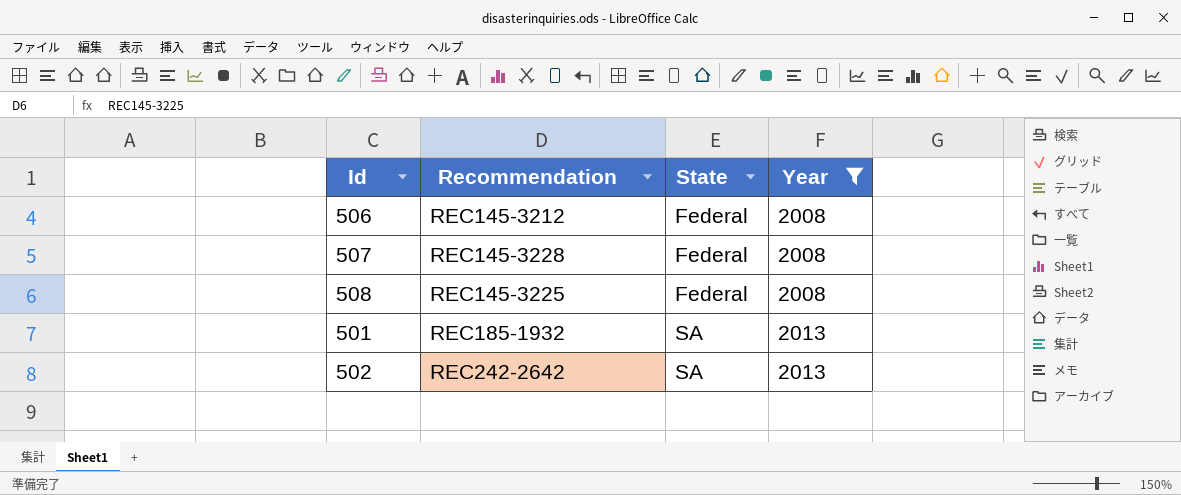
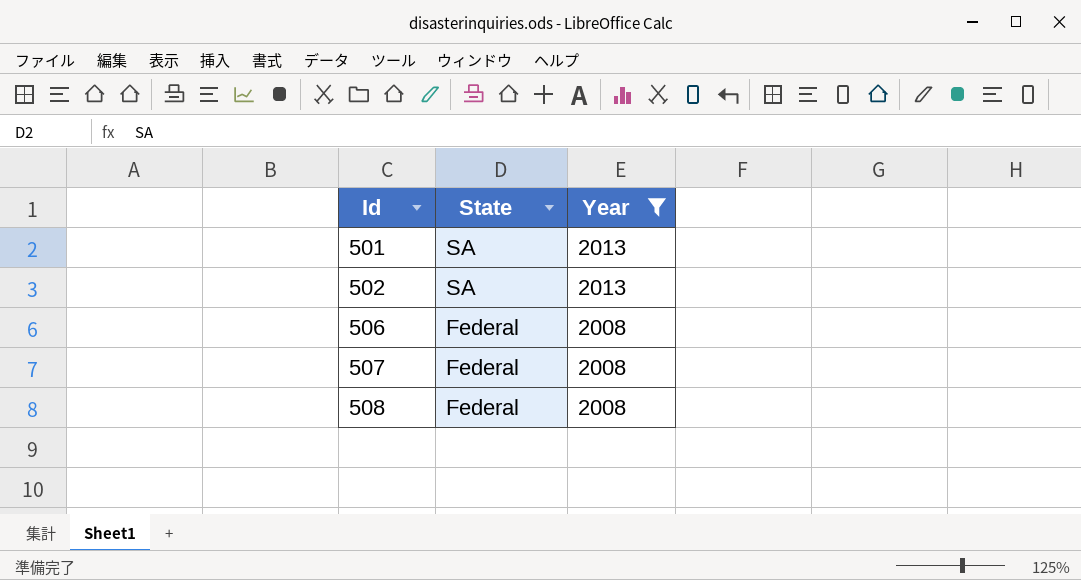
row order: State ascending -> Id ascending
column Recommendation | position: 2 -> none

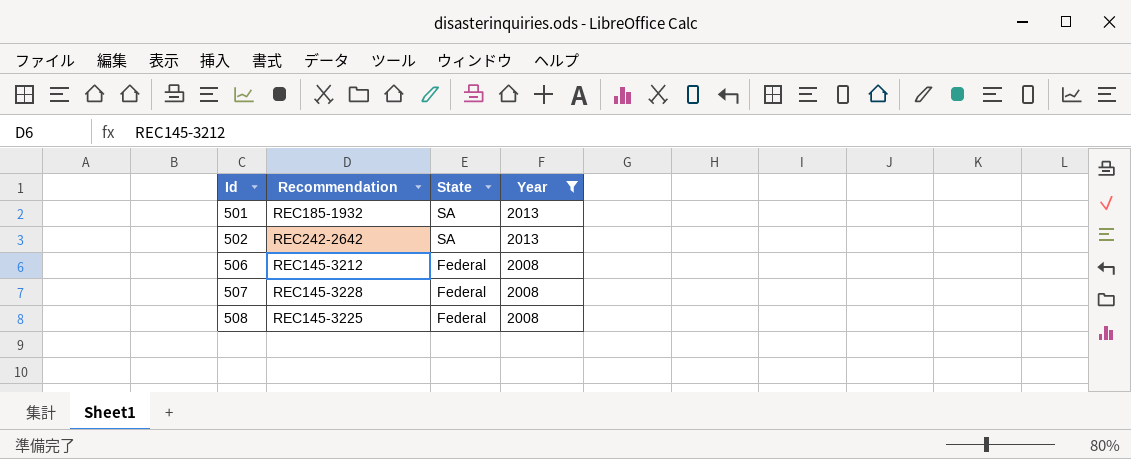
column Recommendation | position: none -> 2

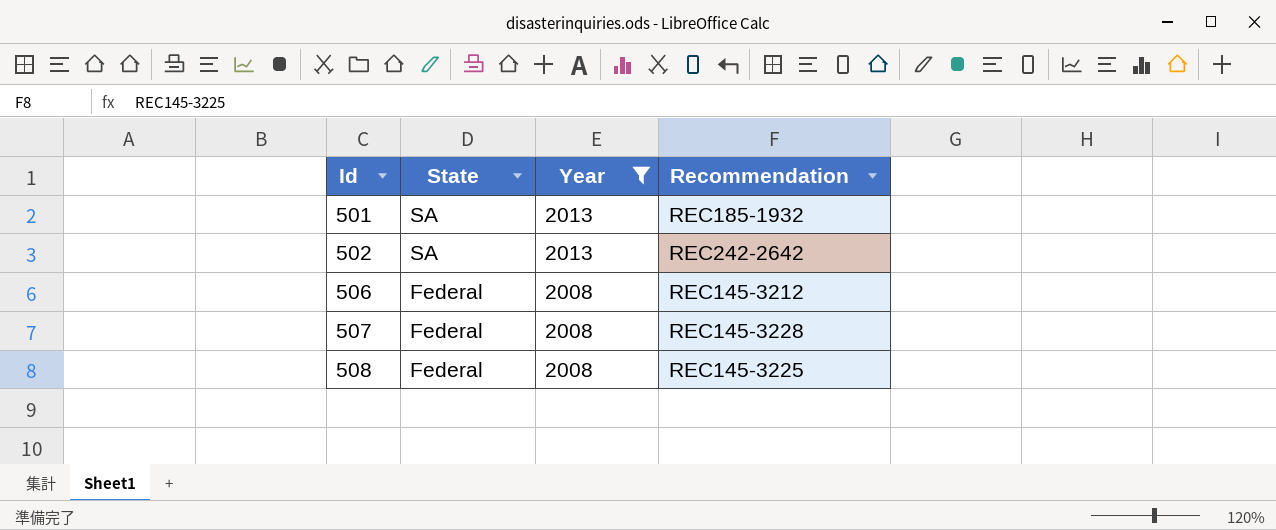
column Recommendation | position: 2 -> 4

